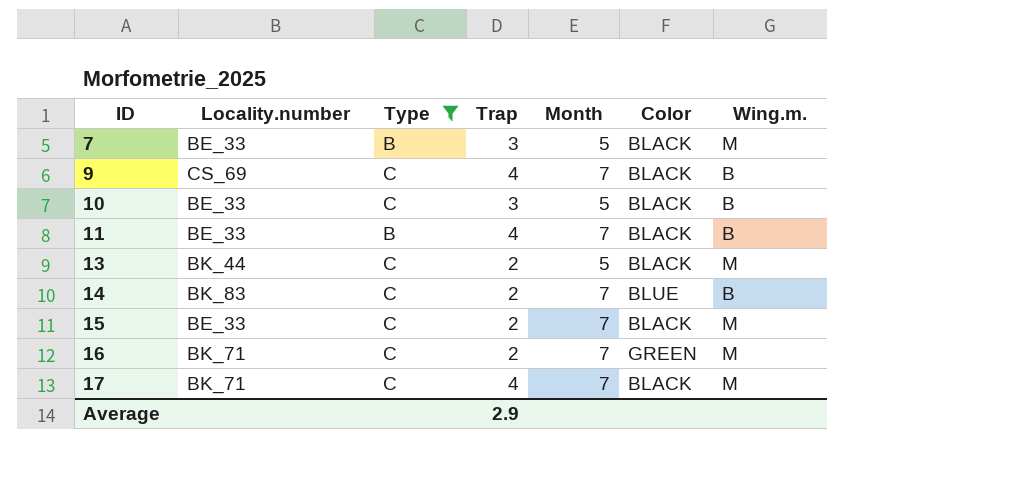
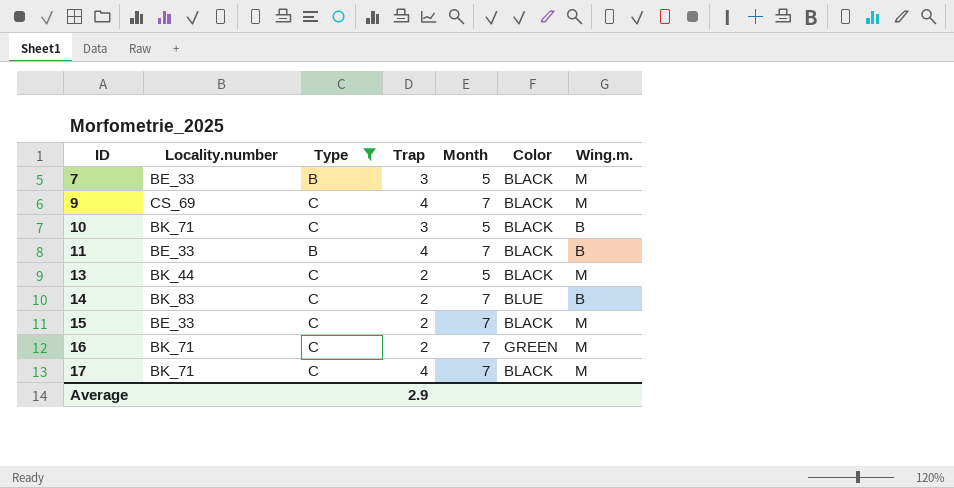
9 | Wing.m.: B -> M
10 | Locality.number: BE_33 -> BK_71

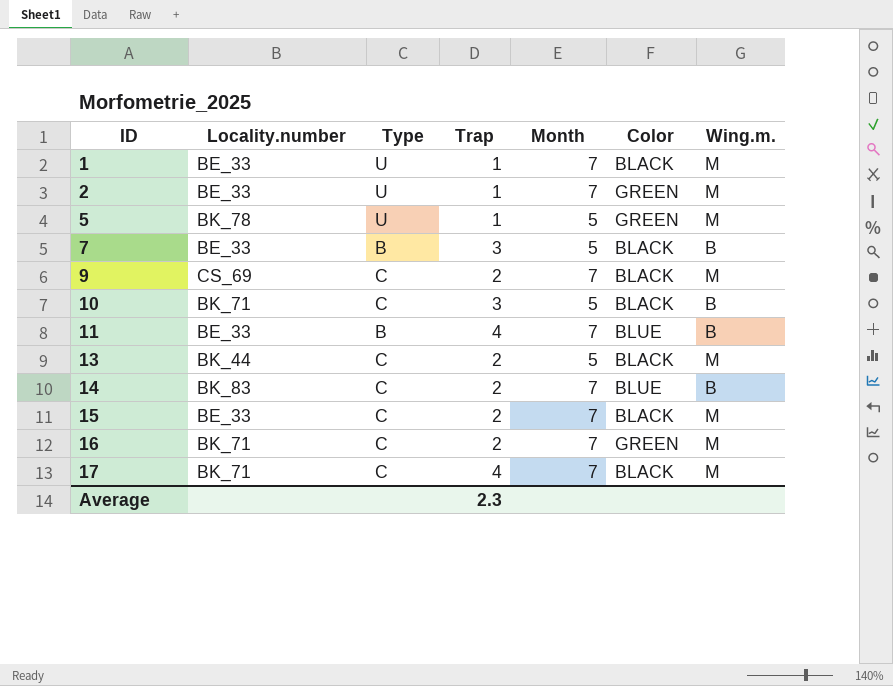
filter: Type != U -> none
7 | Wing.m.: M -> B
9 | Trap: 4 -> 2
11 | Color: BLACK -> BLUE
Average | Trap: 2.9 -> 2.3

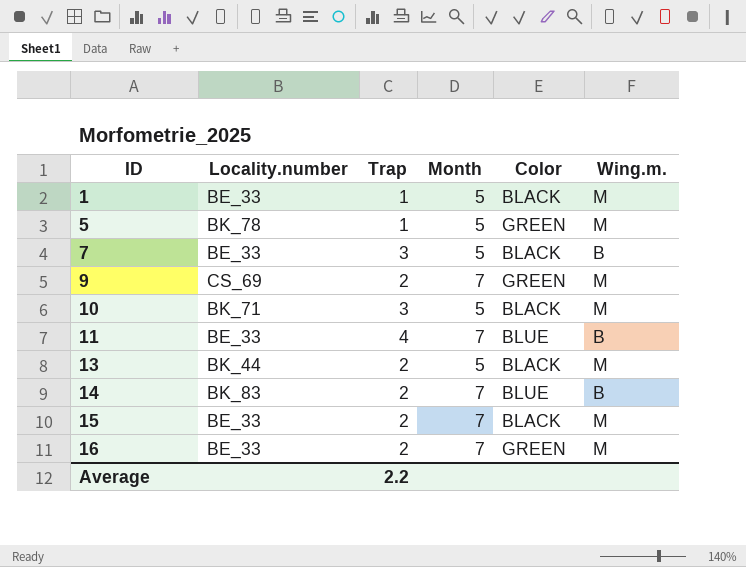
column Type | position: 3 -> none
row 2: BE_33 | U | 1 | 7 | GREEN | M -> none
row 17: BK_71 | C | 4 | 7 | BLACK | M -> none
1 | Month: 7 -> 5
9 | Color: BLACK -> GREEN
10 | Wing.m.: B -> M
16 | Locality.number: BK_71 -> BE_33
Average | Trap: 2.3 -> 2.2

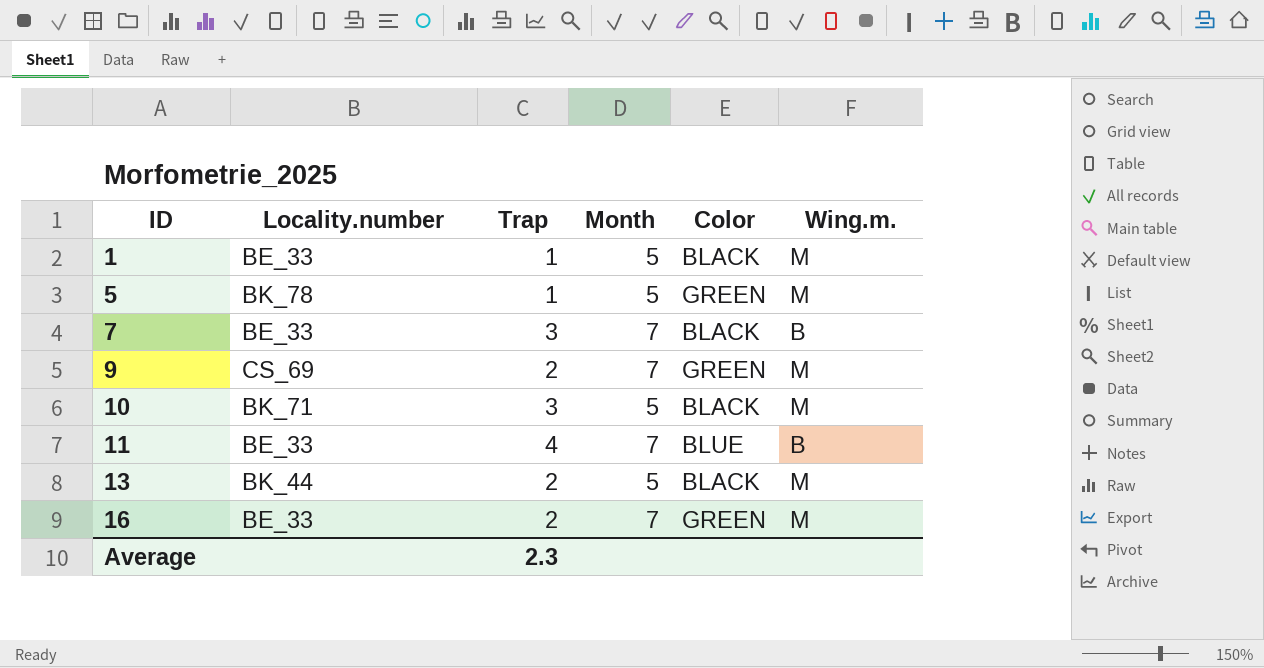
row 14: BK_83 | 2 | 7 | BLUE | B -> none
row 15: BE_33 | 2 | 7 | BLACK | M -> none
7 | Month: 5 -> 7
Average | Trap: 2.2 -> 2.3

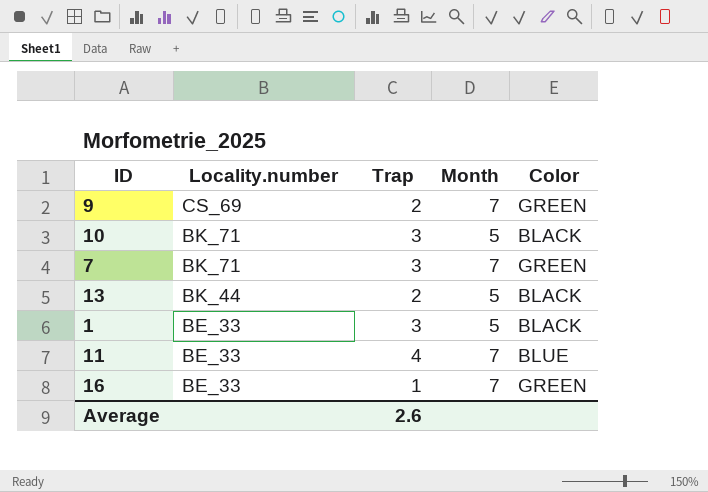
row order: ID ascending -> Locality.number descending
column Wing.m. | position: 6 -> none
row 5: BK_78 | 1 | 5 | GREEN | M -> none
7 | Locality.number: BE_33 -> BK_71
7 | Color: BLACK -> GREEN
1 | Trap: 1 -> 3
16 | Trap: 2 -> 1
Average | Trap: 2.3 -> 2.6

